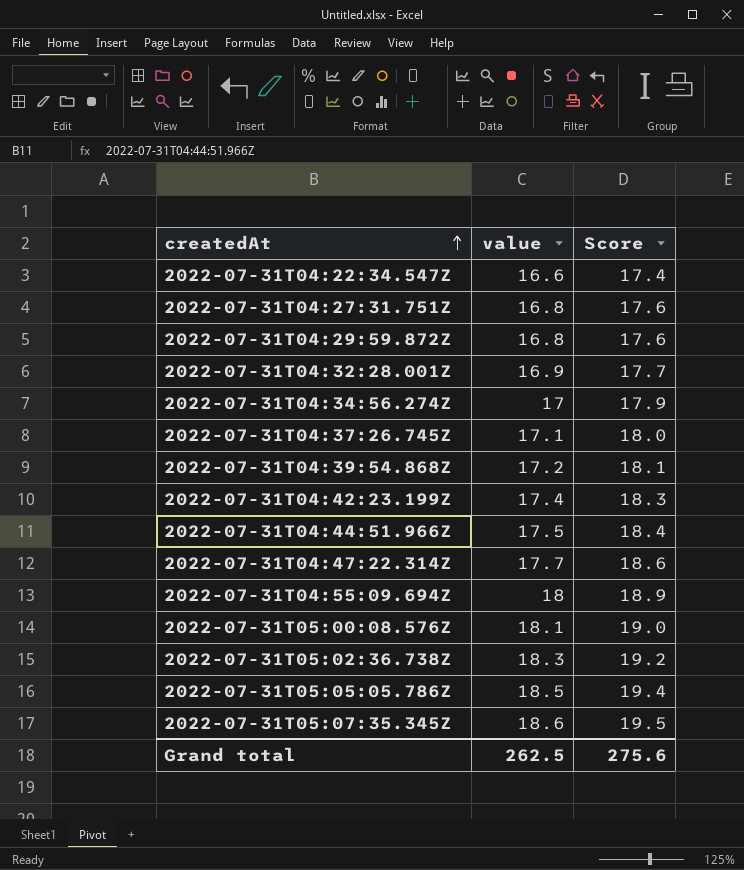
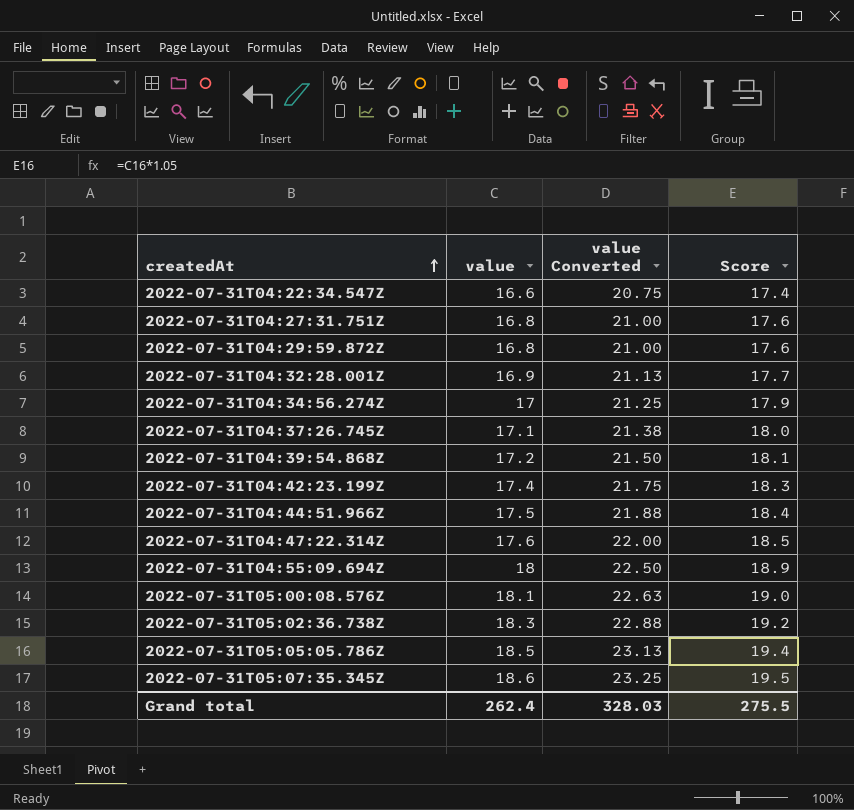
column value Converted | formula: none -> [value] * 1.25
2022-07-31T04:47:22.314Z | value: 17.7 -> 17.6
2022-07-31T04:47:22.314Z | Score: 18.6 -> 18.5
Grand total | value: 262.5 -> 262.4
Grand total | Score: 275.6 -> 275.5

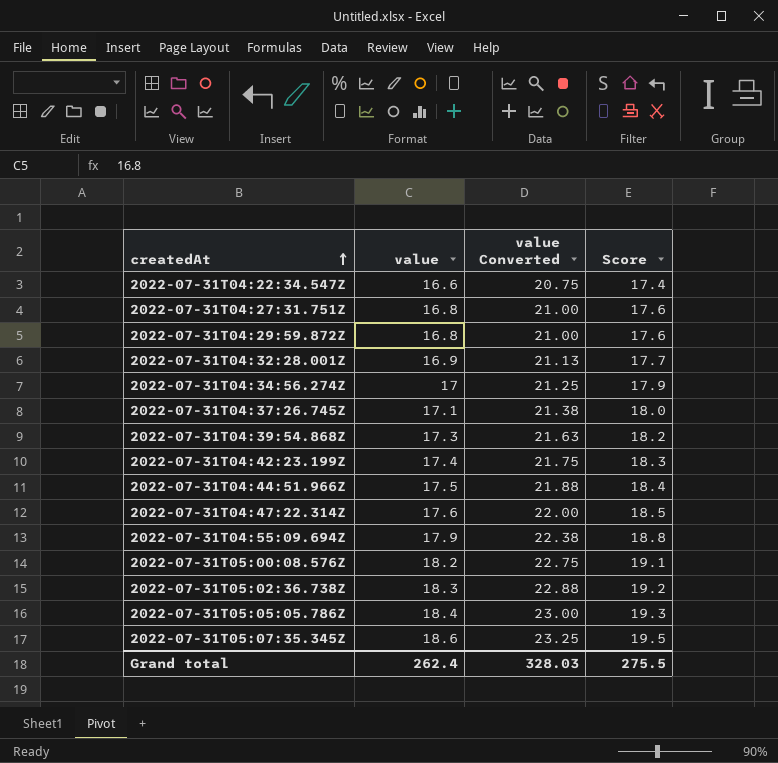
2022-07-31T04:39:54.868Z | value: 17.2 -> 17.3
2022-07-31T04:39:54.868Z | value Converted: 21.50 -> 21.63
2022-07-31T04:39:54.868Z | Score: 18.1 -> 18.2
2022-07-31T04:55:09.694Z | value: 18 -> 17.9
2022-07-31T04:55:09.694Z | value Converted: 22.50 -> 22.38
2022-07-31T04:55:09.694Z | Score: 18.9 -> 18.8
2022-07-31T05:00:08.576Z | value: 18.1 -> 18.2
2022-07-31T05:00:08.576Z | value Converted: 22.63 -> 22.75
2022-07-31T05:00:08.576Z | Score: 19.0 -> 19.1
2022-07-31T05:05:05.786Z | value: 18.5 -> 18.4
2022-07-31T05:05:05.786Z | value Converted: 23.13 -> 23.00
2022-07-31T05:05:05.786Z | Score: 19.4 -> 19.3

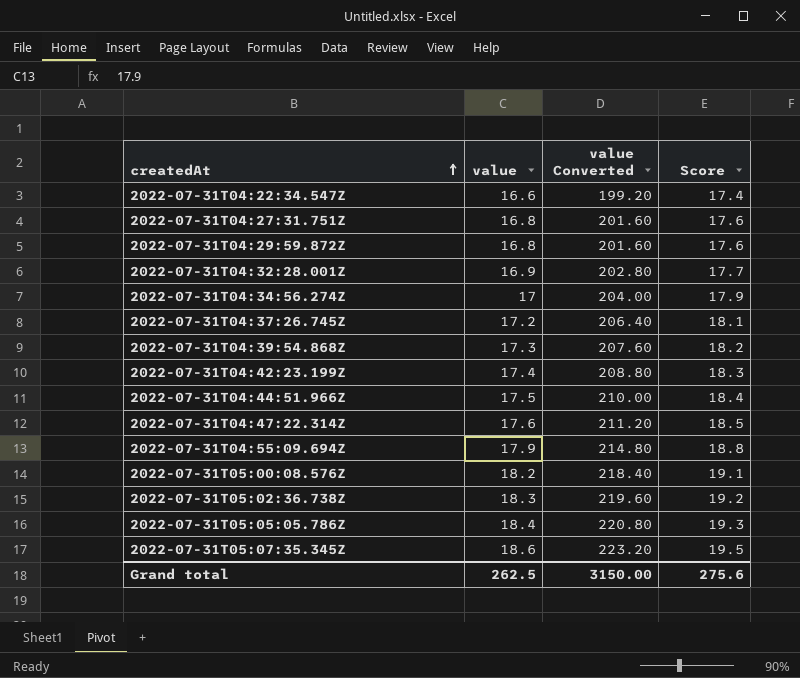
column value Converted | formula: [value] * 1.25 -> [value] * 12
2022-07-31T04:37:26.745Z | value: 17.1 -> 17.2
2022-07-31T04:37:26.745Z | Score: 18.0 -> 18.1
Grand total | value: 262.4 -> 262.5
Grand total | value Converted: 328.03 -> 3150.00
Grand total | Score: 275.5 -> 275.6

